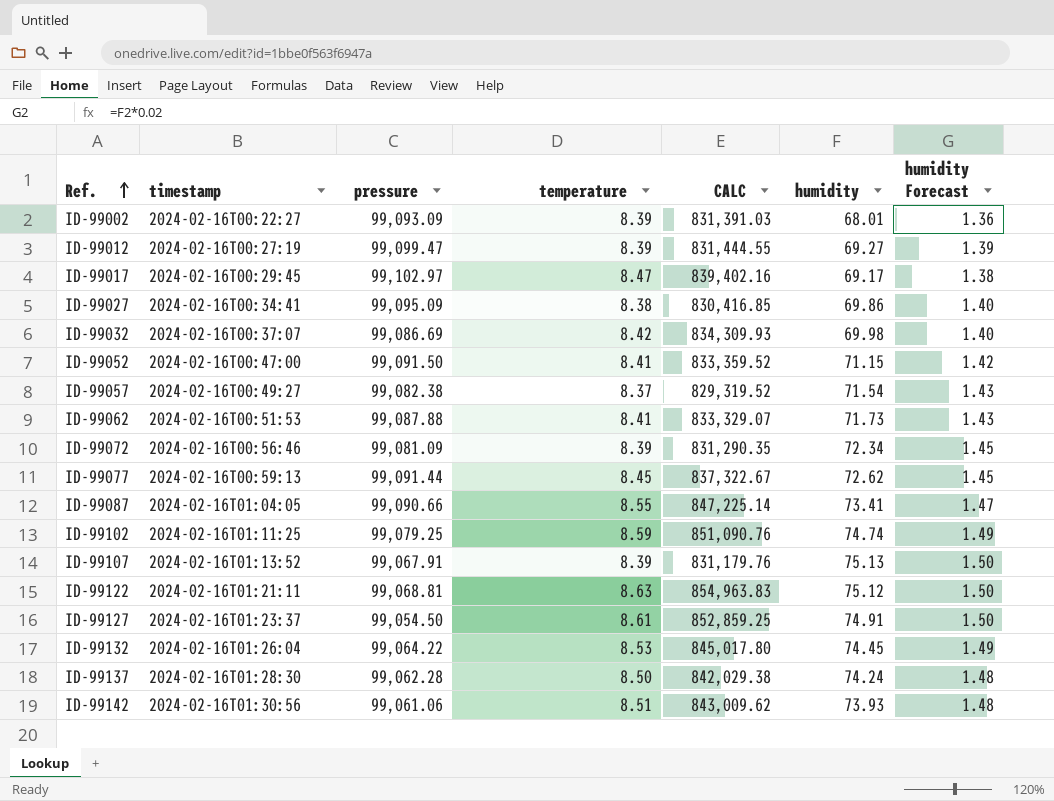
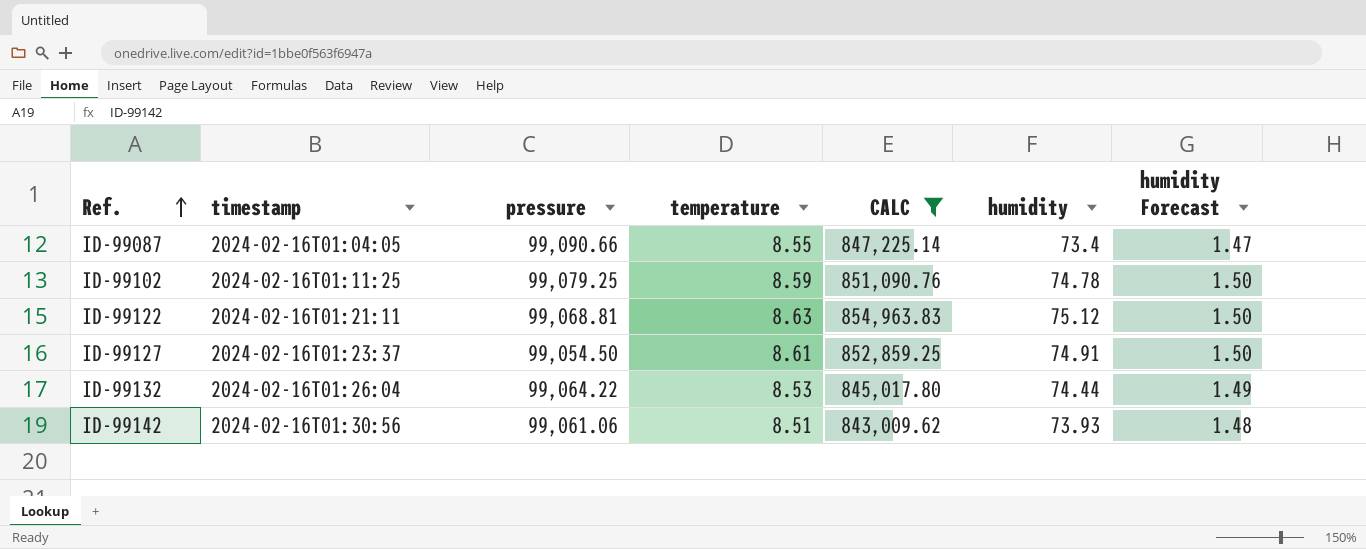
filter: none -> CALC >= 843,009.62
ID-99087 | humidity: 73.41 -> 73.4
ID-99102 | humidity: 74.74 -> 74.78
ID-99102 | humidity Forecast: 1.49 -> 1.50
ID-99132 | humidity: 74.45 -> 74.44

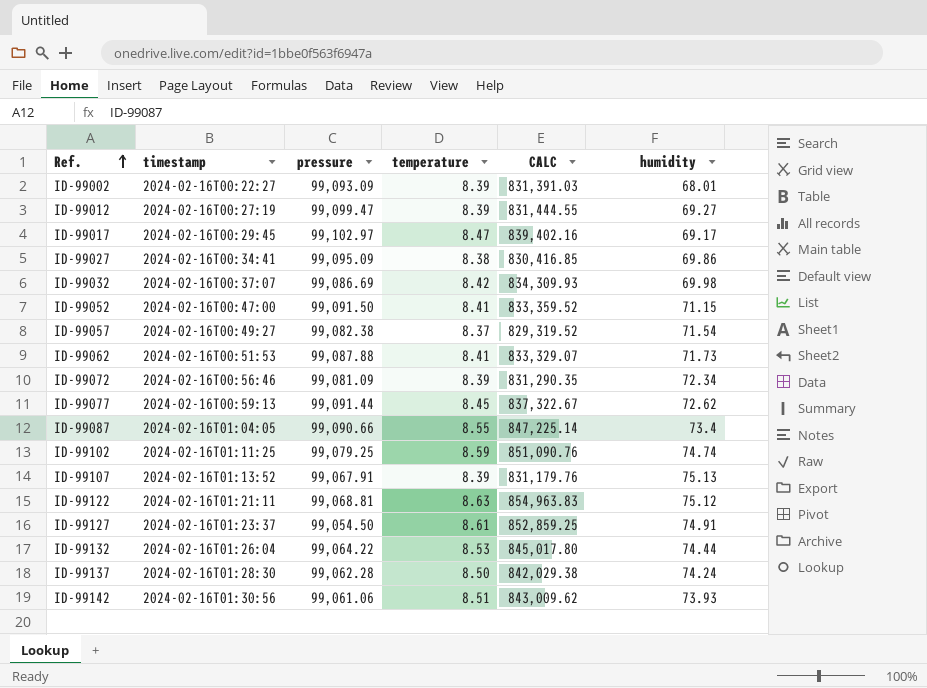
filter: CALC >= 843,009.62 -> none
column humidity Forecast | formula: [humidity] * 0.02 -> none
ID-99102 | humidity: 74.78 -> 74.74

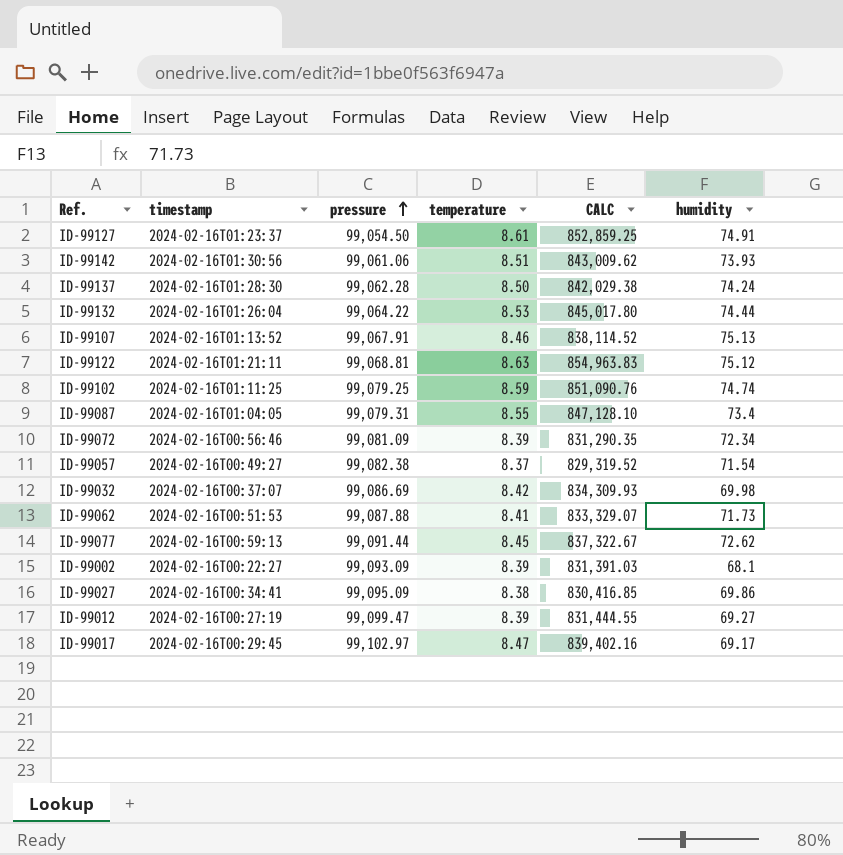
row order: Ref. ascending -> pressure ascending
row ID-99052: 2024-02-16T00:47:00 | 99,091.50 | 8.41 | 833,359.52 | 71.15 -> none
ID-99107 | temperature: 8.39 -> 8.46
ID-99107 | CALC: 831,179.76 -> 838,114.52
ID-99087 | pressure: 99,090.66 -> 99,079.31
ID-99087 | CALC: 847,225.14 -> 847,128.10
ID-99002 | humidity: 68.01 -> 68.1

